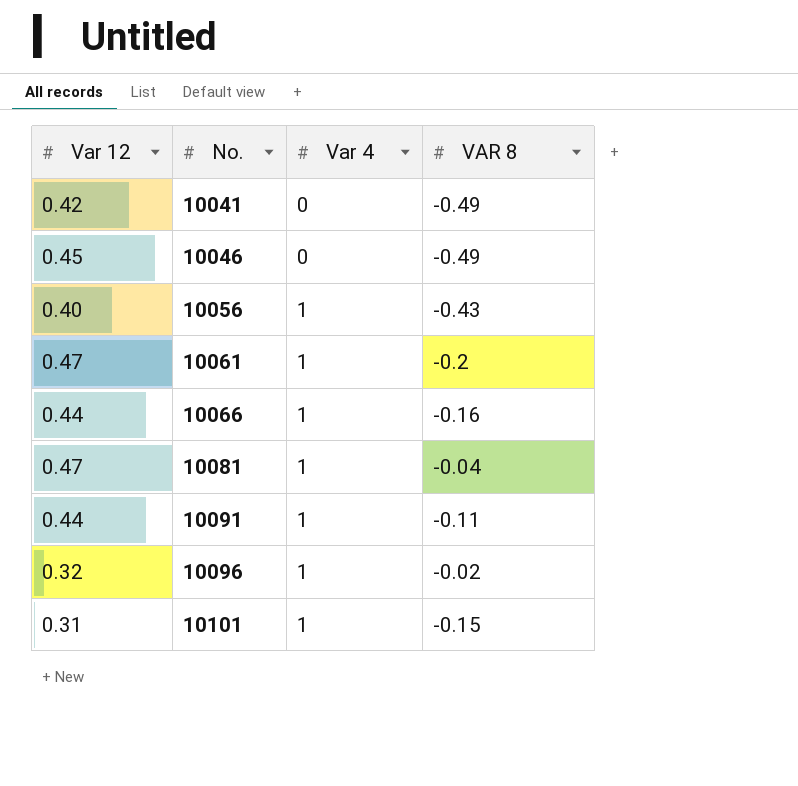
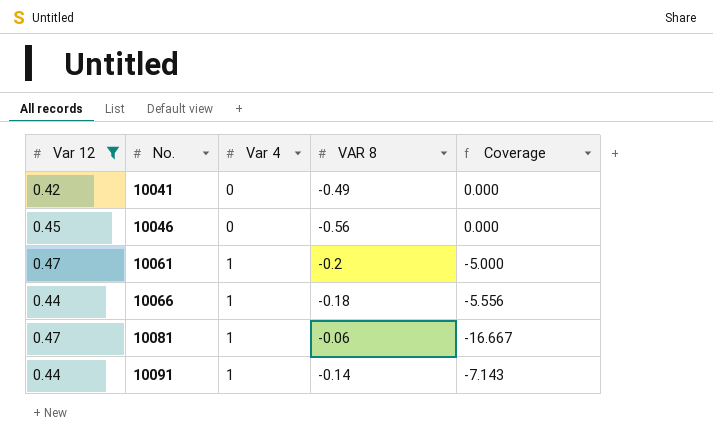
filter: none -> Var 12 >= 0.42
column Coverage | formula: none -> [Var 4] / [VAR 8]
10046 | VAR 8: -0.49 -> -0.56
10066 | VAR 8: -0.16 -> -0.18
10081 | VAR 8: -0.04 -> -0.06
10091 | VAR 8: -0.11 -> -0.14

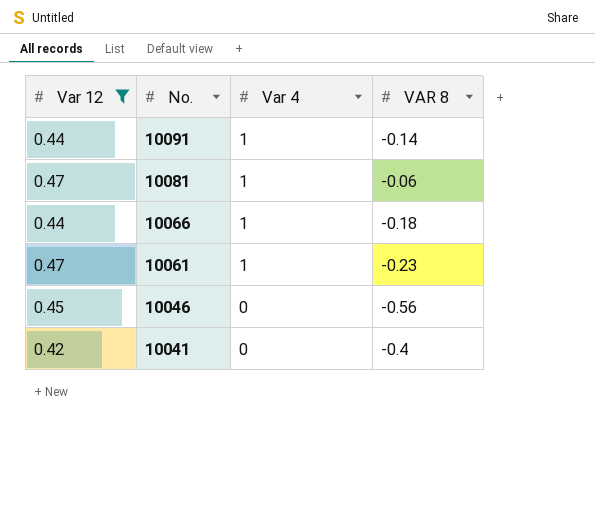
row order: No. ascending -> No. descending
column Coverage | formula: [Var 4] / [VAR 8] -> none
10061 | VAR 8: -0.2 -> -0.23
10041 | VAR 8: -0.49 -> -0.4

